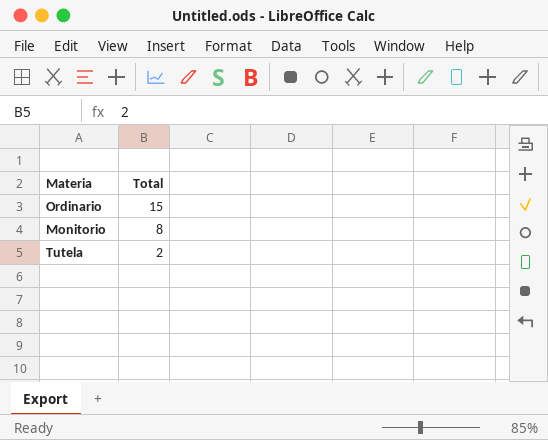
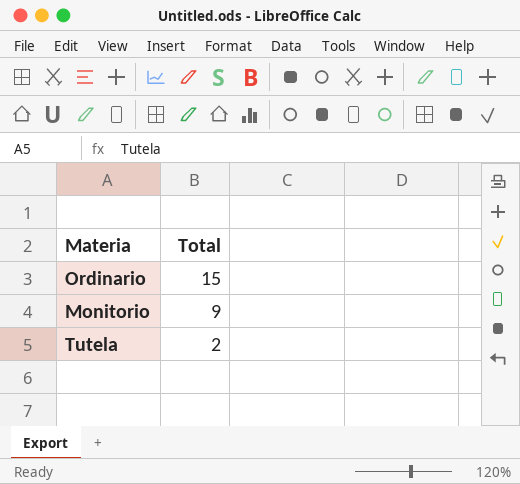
Monitorio | Total: 8 -> 9

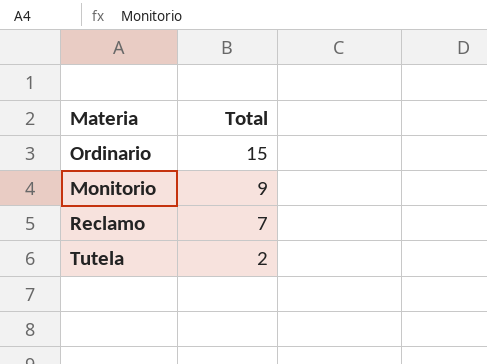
row Reclamo: none -> 7

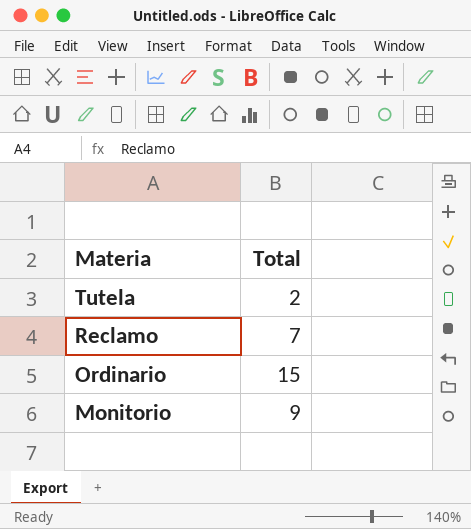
row order: Total descending -> Materia descending

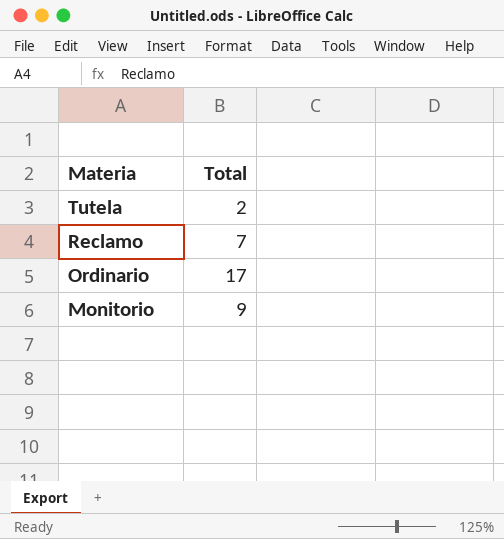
Ordinario | Total: 15 -> 17

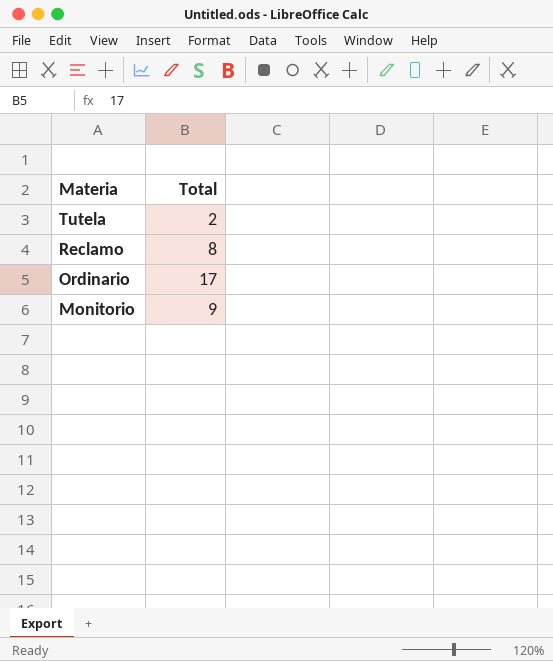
Reclamo | Total: 7 -> 8

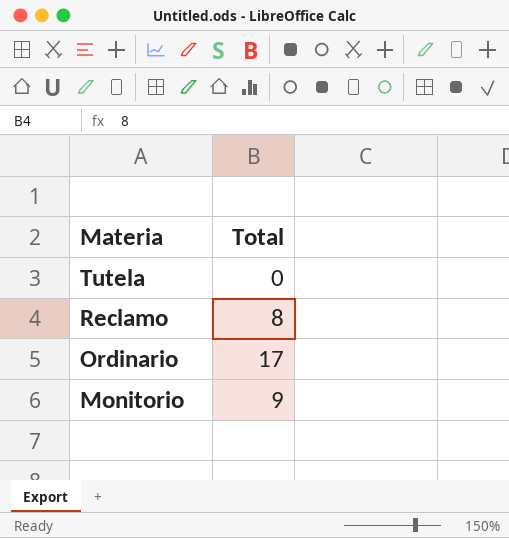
Tutela | Total: 2 -> 0

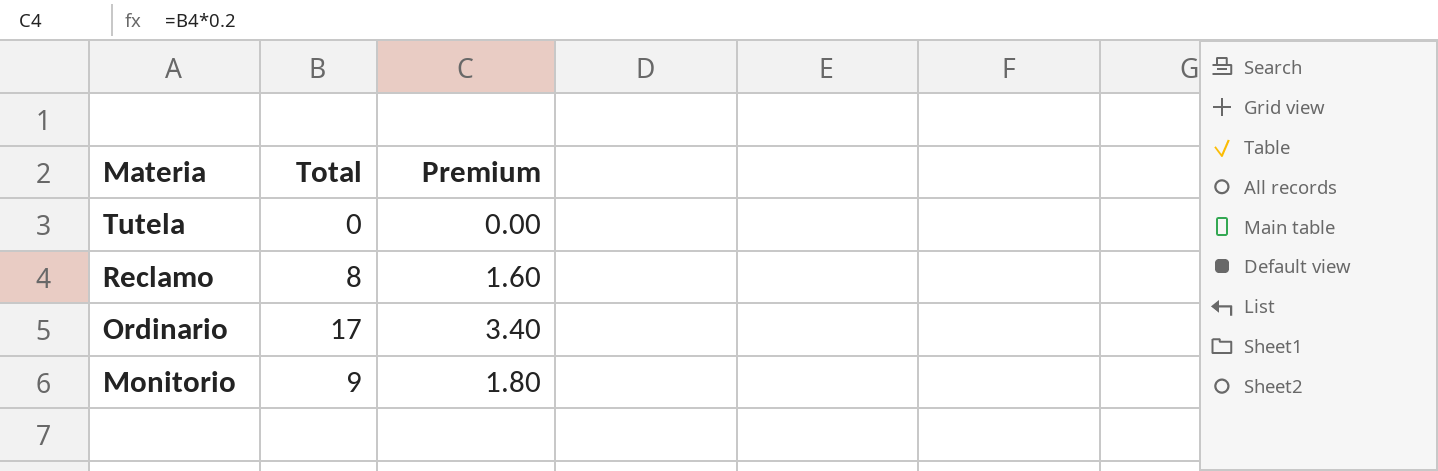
column Premium | formula: none -> [Total] * 0.2

